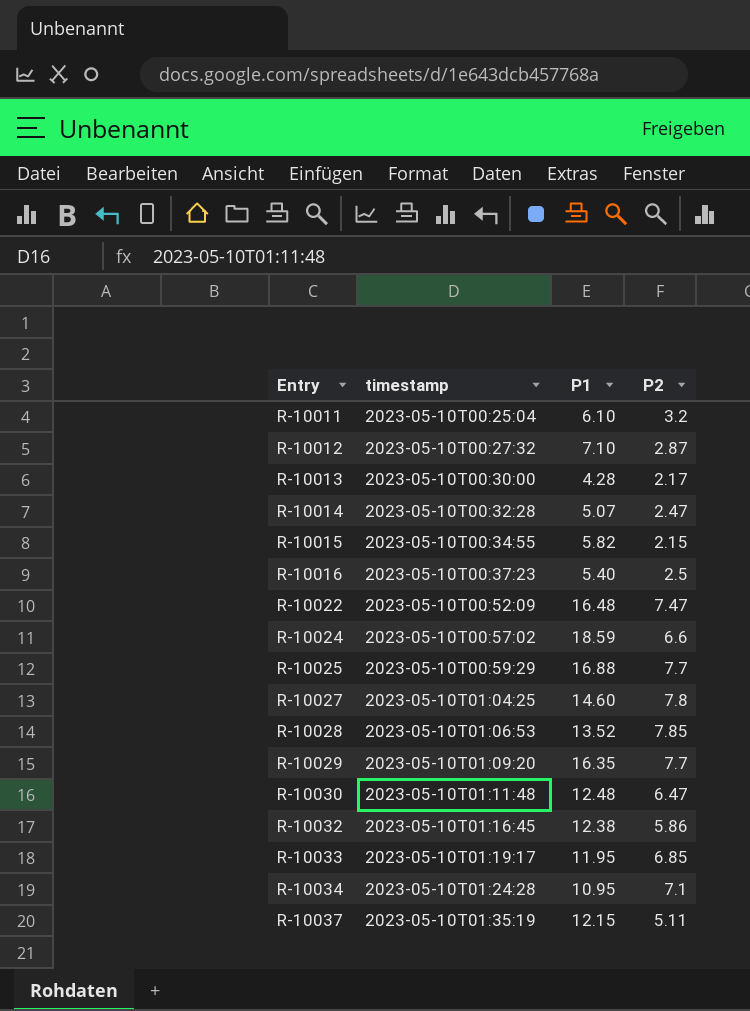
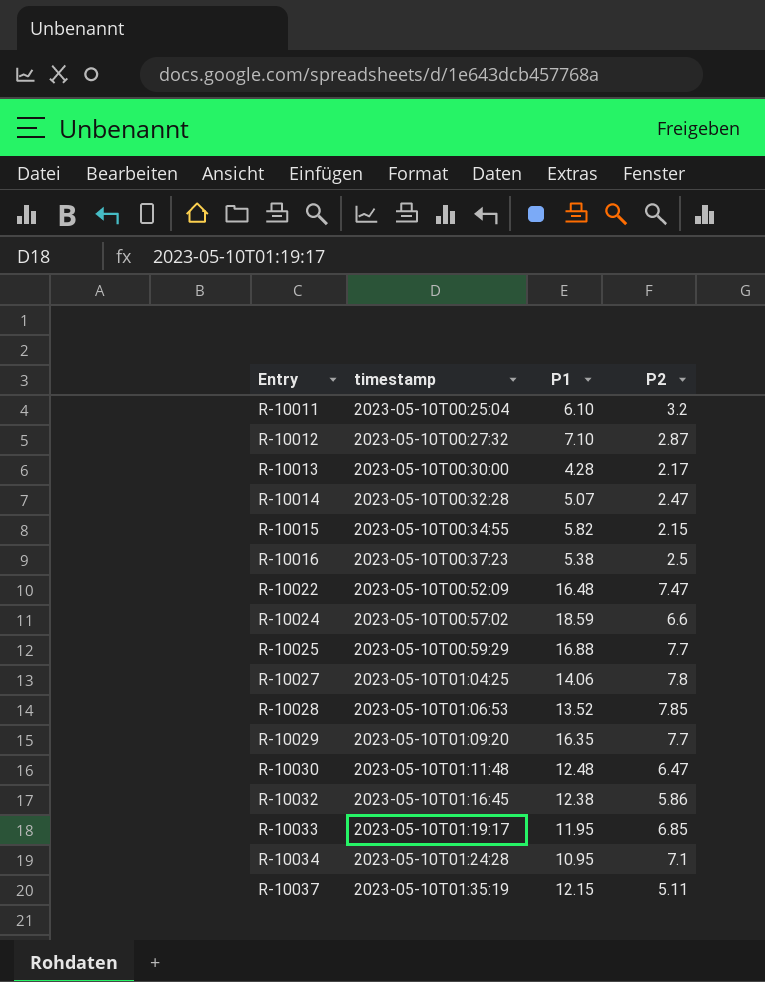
R-10016 | P1: 5.40 -> 5.38
R-10027 | P1: 14.60 -> 14.06

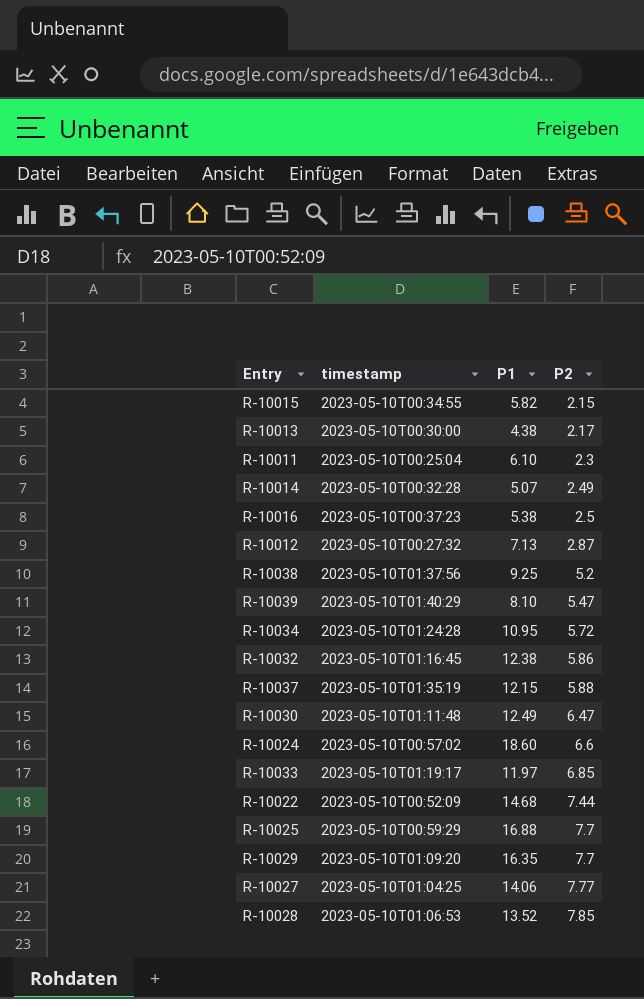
row order: Entry ascending -> P2 ascending
R-10013 | P1: 4.28 -> 4.38
R-10011 | P2: 3.2 -> 2.3
R-10014 | P2: 2.47 -> 2.49
R-10012 | P1: 7.10 -> 7.13
row R-10038: none -> 2023-05-10T01:37:56 | 9.25 | 5.2
row R-10039: none -> 2023-05-10T01:40:29 | 8.10 | 5.47
R-10034 | P2: 7.1 -> 5.72
R-10037 | P2: 5.11 -> 5.88
R-10030 | P1: 12.48 -> 12.49
R-10024 | P1: 18.59 -> 18.60
R-10033 | P1: 11.95 -> 11.97
R-10022 | P1: 16.48 -> 14.68
R-10022 | P2: 7.47 -> 7.44
R-10027 | P2: 7.8 -> 7.77

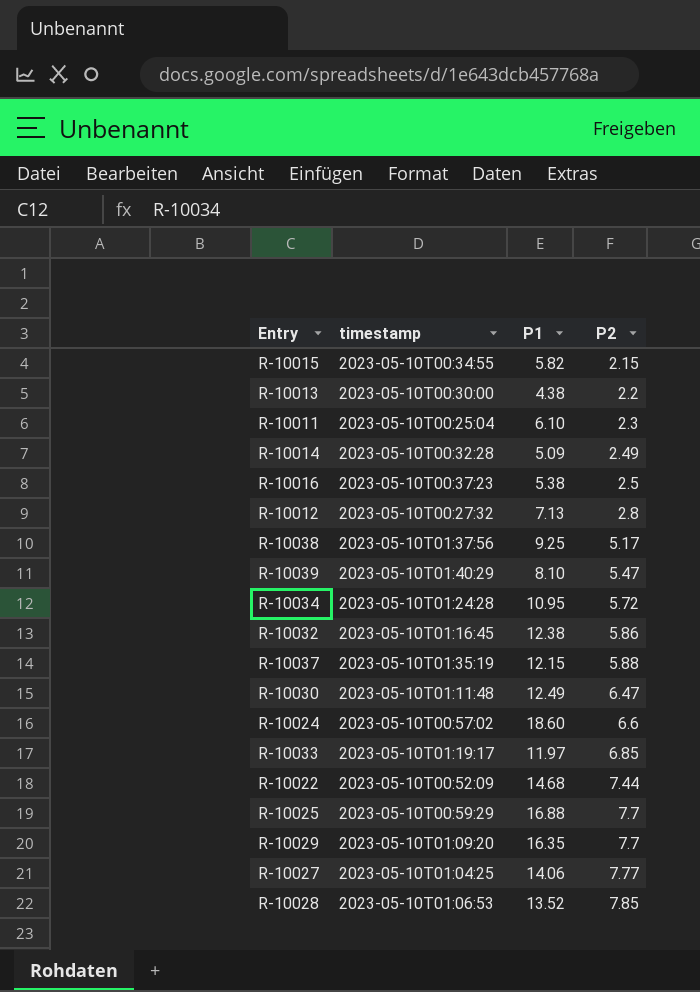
R-10013 | P2: 2.17 -> 2.2
R-10014 | P1: 5.07 -> 5.09
R-10012 | P2: 2.87 -> 2.8
R-10038 | P2: 5.2 -> 5.17

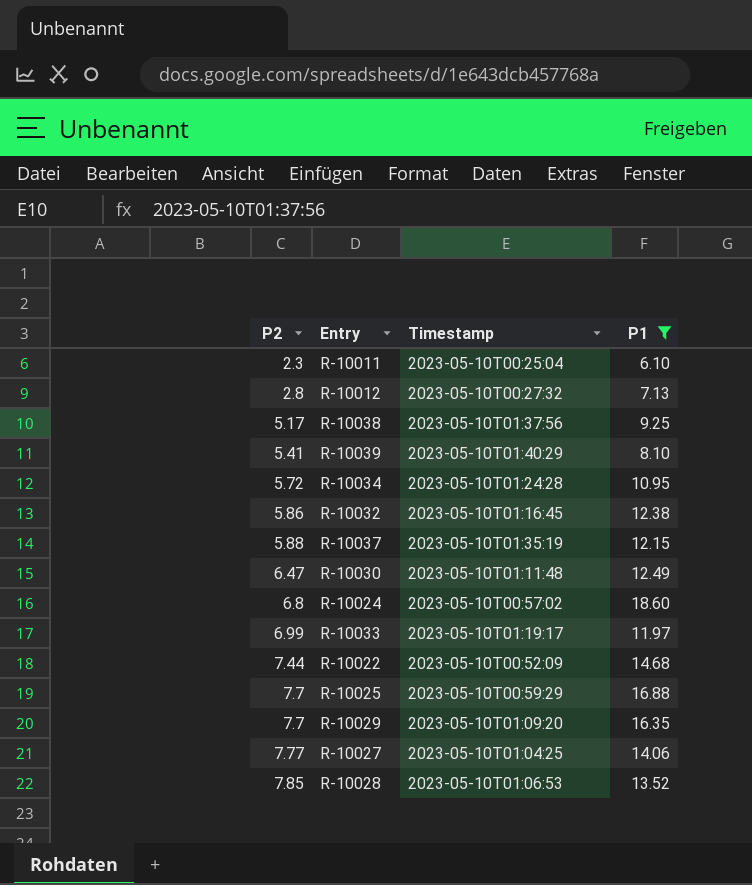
filter: none -> P1 >= 6.10
column P2 | position: 4 -> 1
column name: timestamp -> Timestamp
R-10039 | P2: 5.47 -> 5.41
R-10024 | P2: 6.6 -> 6.8
R-10033 | P2: 6.85 -> 6.99

